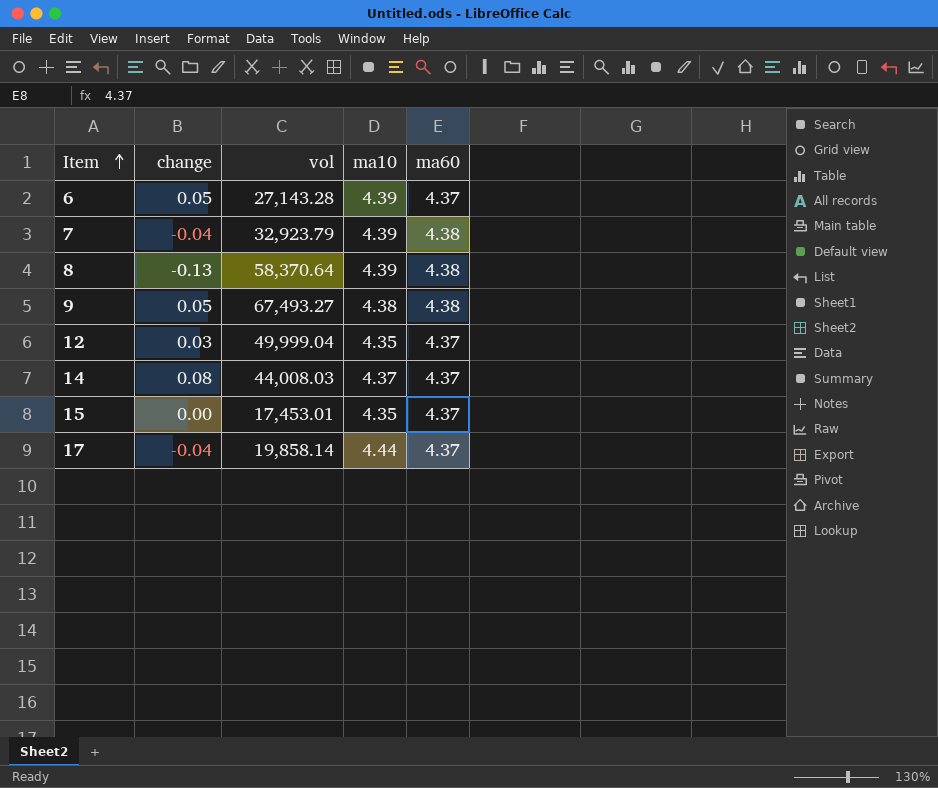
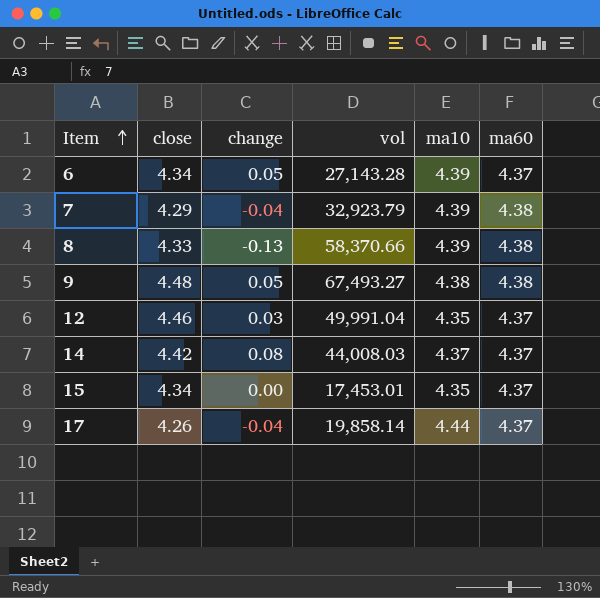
column close | position: none -> 2
8 | vol: 58,370.64 -> 58,370.66
12 | vol: 49,999.04 -> 49,991.04

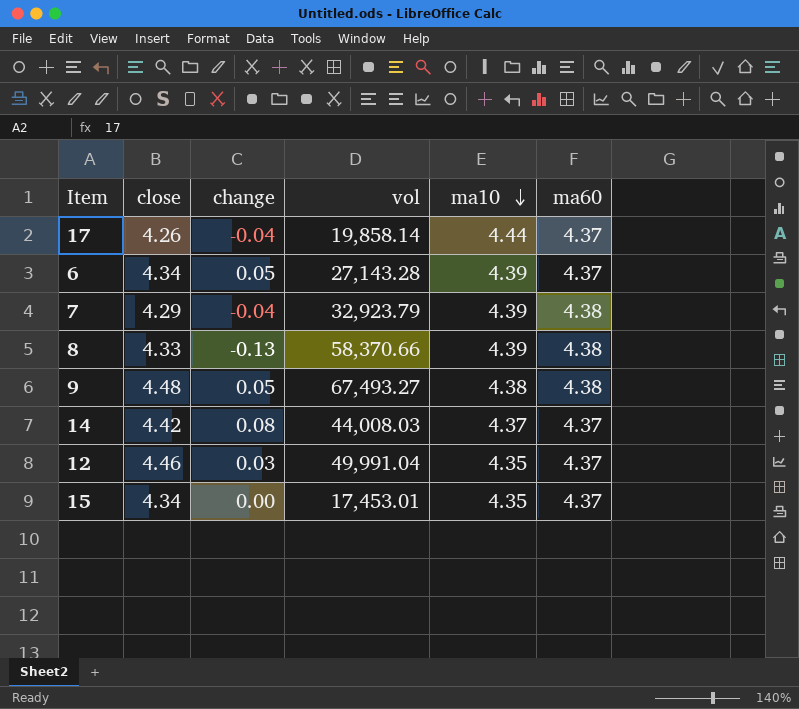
row order: Item ascending -> ma10 descending

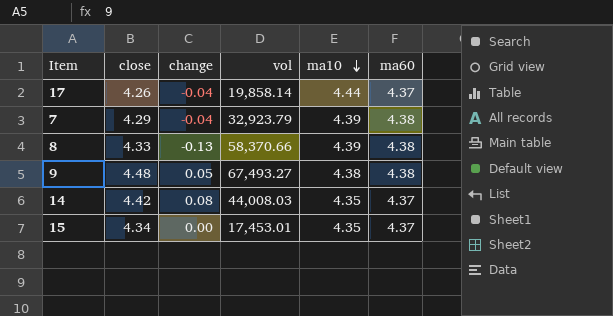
row 6: 4.34 | 0.05 | 27,143.28 | 4.39 | 4.37 -> none
row 12: 4.46 | 0.03 | 49,991.04 | 4.35 | 4.37 -> none
14 | ma10: 4.37 -> 4.35

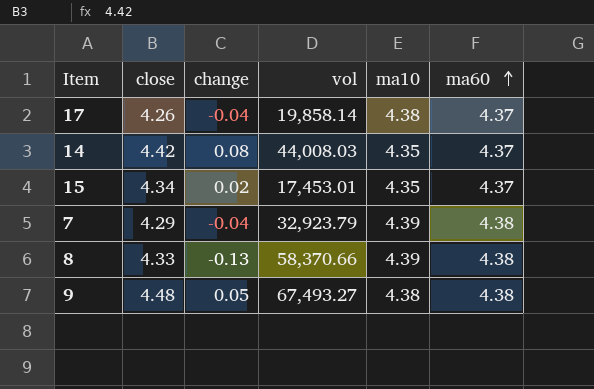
row order: ma10 descending -> ma60 ascending
17 | ma10: 4.44 -> 4.38
15 | change: 0.00 -> 0.02

